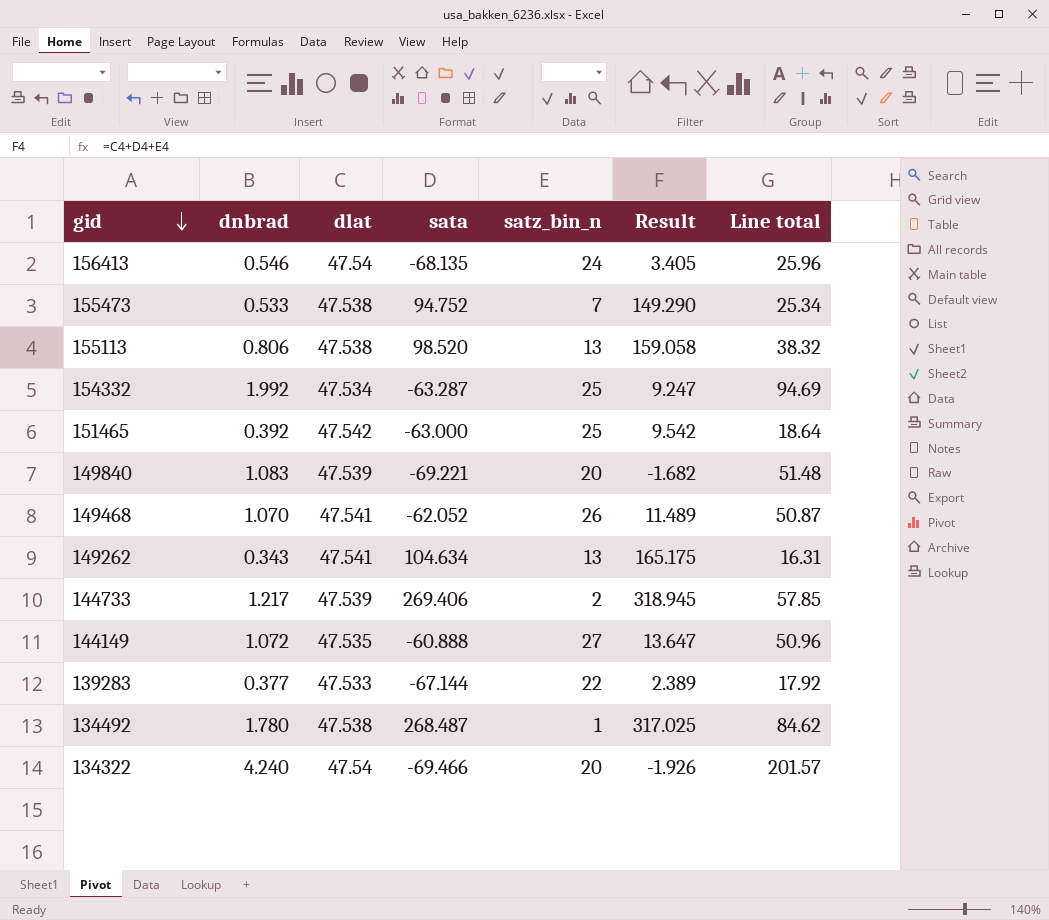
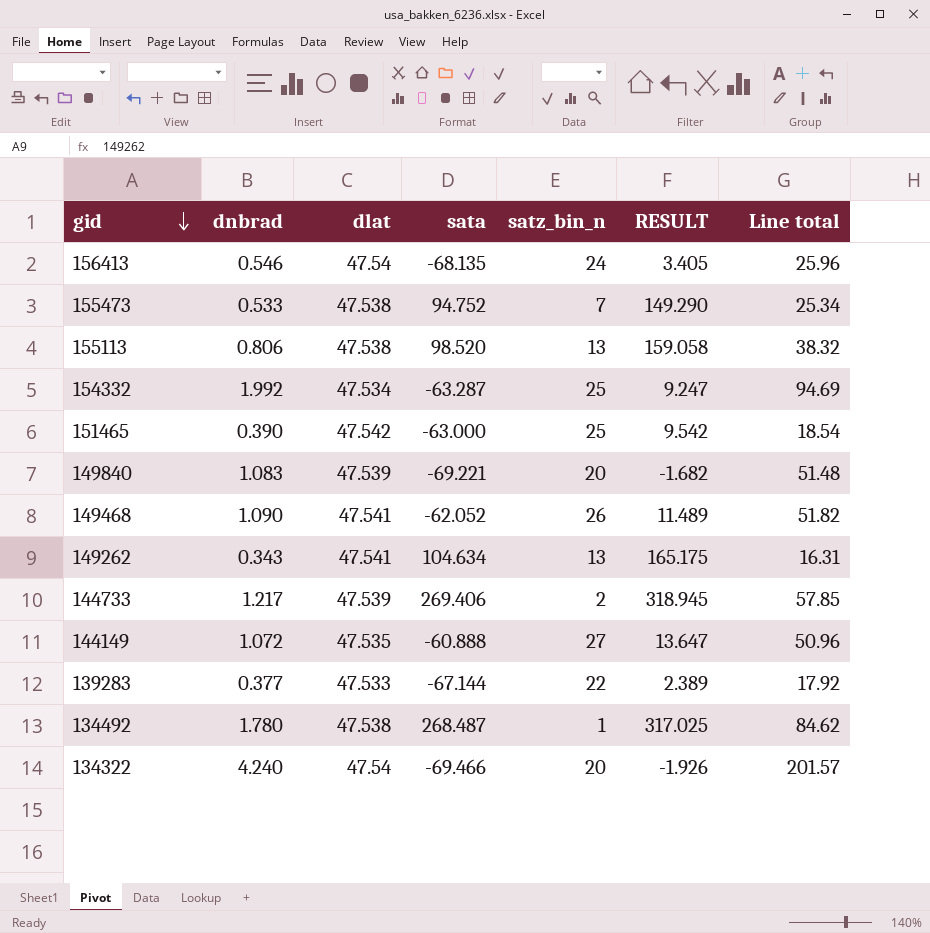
column name: Result -> RESULT
151465 | dnbrad: 0.392 -> 0.390
151465 | Line total: 18.64 -> 18.54
149468 | dnbrad: 1.070 -> 1.090
149468 | Line total: 50.87 -> 51.82

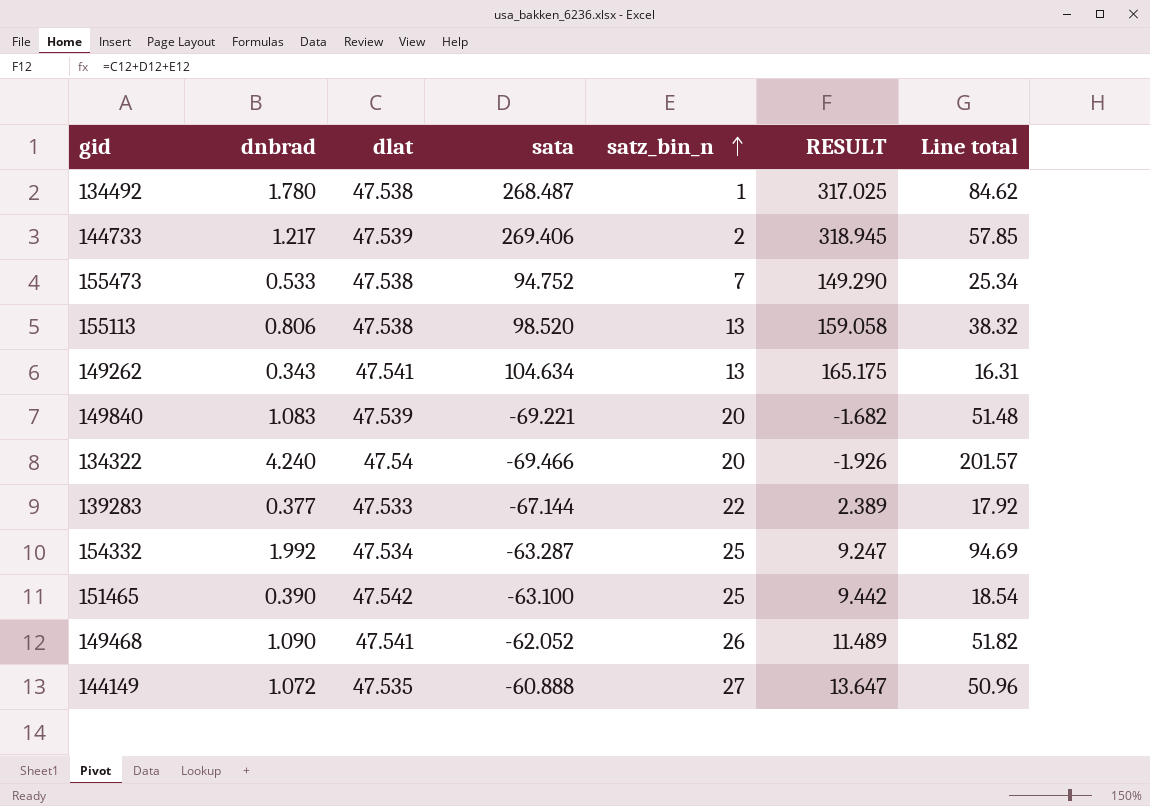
row order: gid descending -> satz_bin_n ascending
row 156413: 0.546 | 47.54 | -68.135 | 24 | 3.405 | 25.96 -> none
151465 | sata: -63.000 -> -63.100
151465 | RESULT: 9.542 -> 9.442

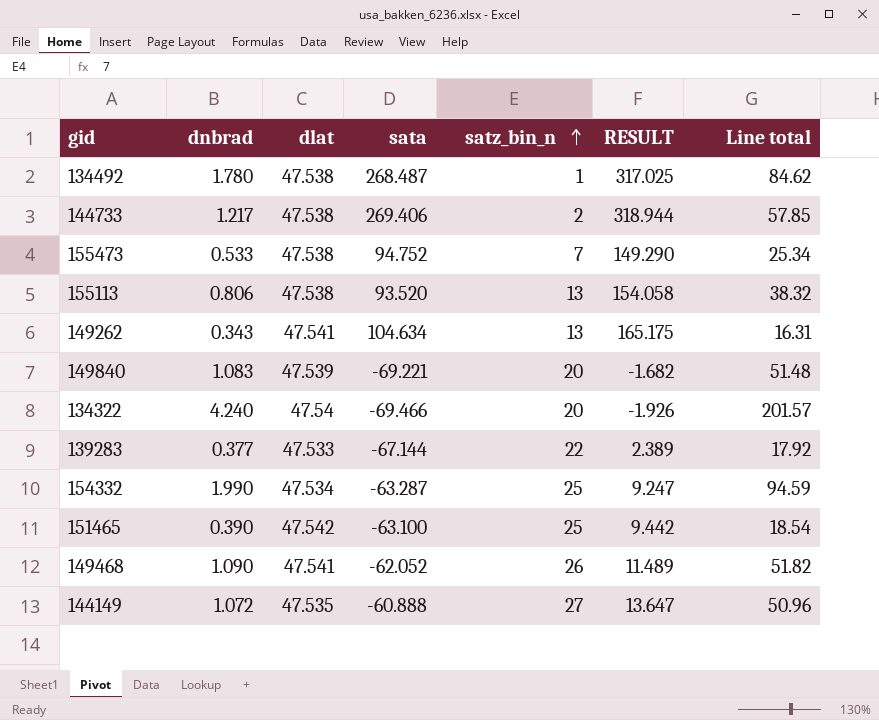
144733 | dlat: 47.539 -> 47.538
144733 | RESULT: 318.945 -> 318.944
155113 | sata: 98.520 -> 93.520
155113 | RESULT: 159.058 -> 154.058
154332 | dnbrad: 1.992 -> 1.990
154332 | Line total: 94.69 -> 94.59

